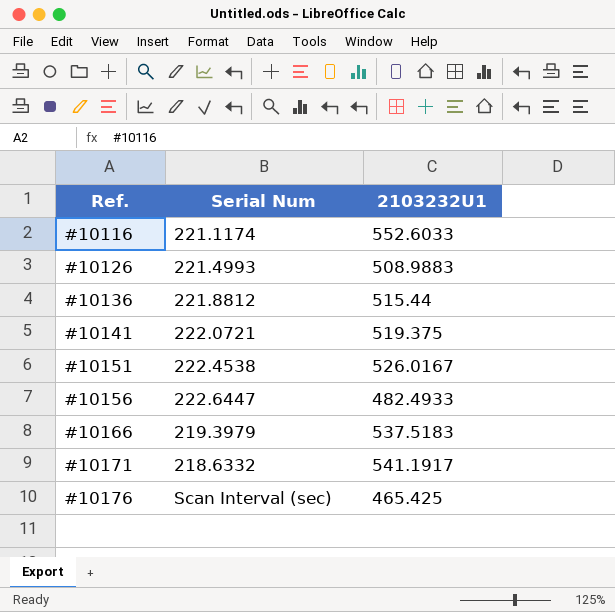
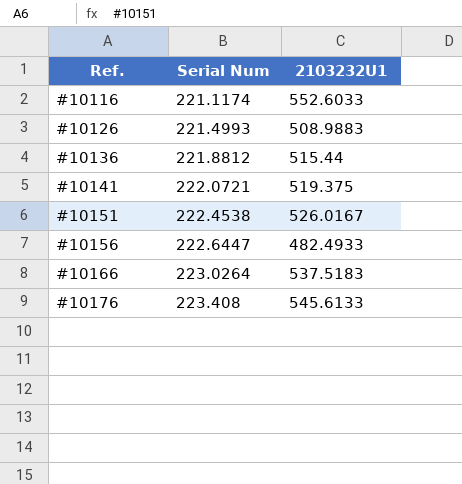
row #10171: 218.6332 | 541.1917 -> none
#10166 | Serial Num: 219.3979 -> 223.0264
#10176 | Serial Num: Scan Interval (sec) -> 223.408
#10176 | 2103232U1: 465.425 -> 545.6133

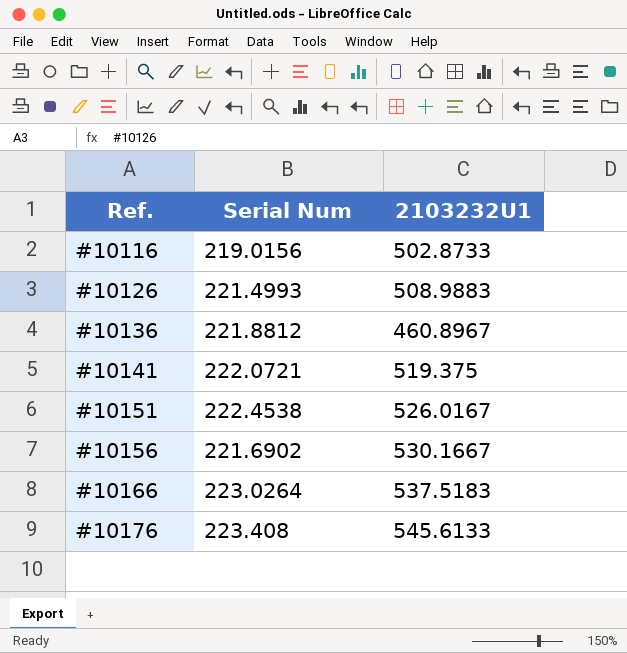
#10116 | Serial Num: 221.1174 -> 219.0156
#10116 | 2103232U1: 552.6033 -> 502.8733
#10136 | 2103232U1: 515.44 -> 460.8967
#10156 | Serial Num: 222.6447 -> 221.6902
#10156 | 2103232U1: 482.4933 -> 530.1667

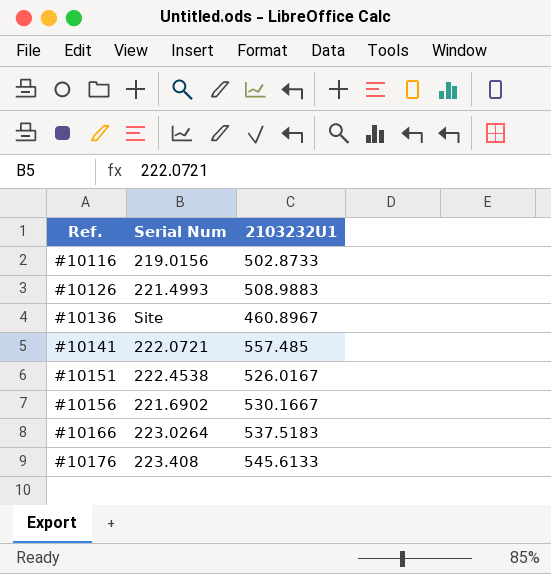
#10136 | Serial Num: 221.8812 -> Site
#10141 | 2103232U1: 519.375 -> 557.485

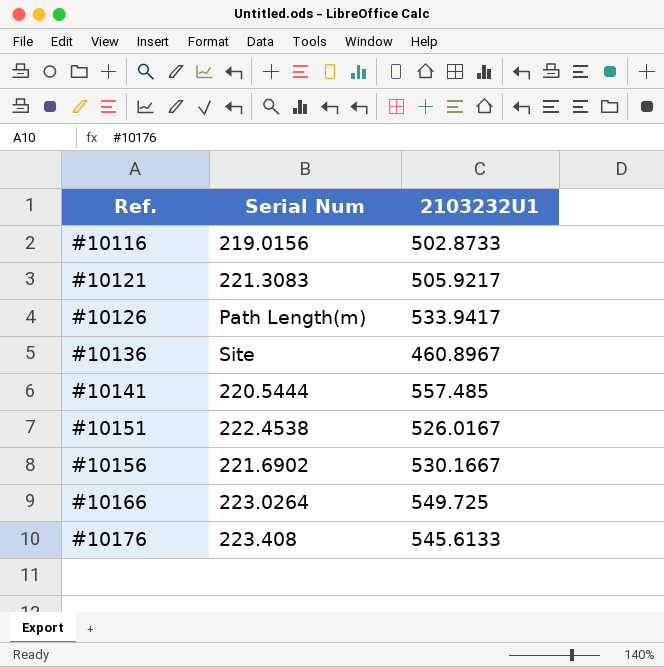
row #10121: none -> 221.3083 | 505.9217
#10126 | Serial Num: 221.4993 -> Path Length(m)
#10126 | 2103232U1: 508.9883 -> 533.9417
#10141 | Serial Num: 222.0721 -> 220.5444
#10166 | 2103232U1: 537.5183 -> 549.725

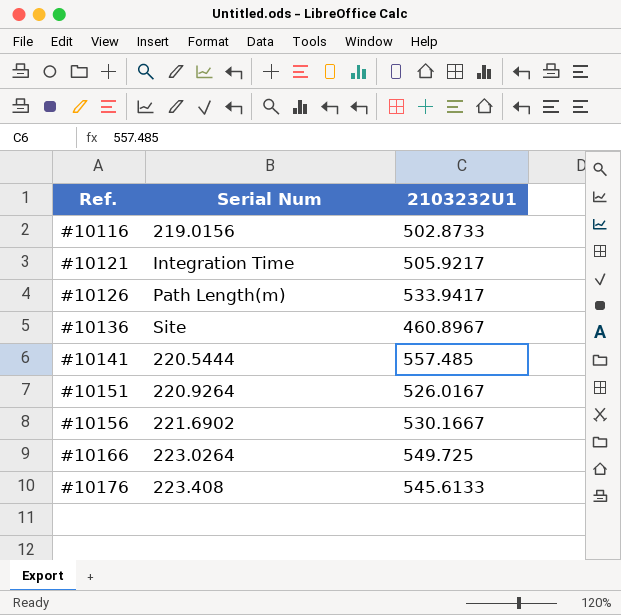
#10121 | Serial Num: 221.3083 -> Integration Time
#10151 | Serial Num: 222.4538 -> 220.9264

